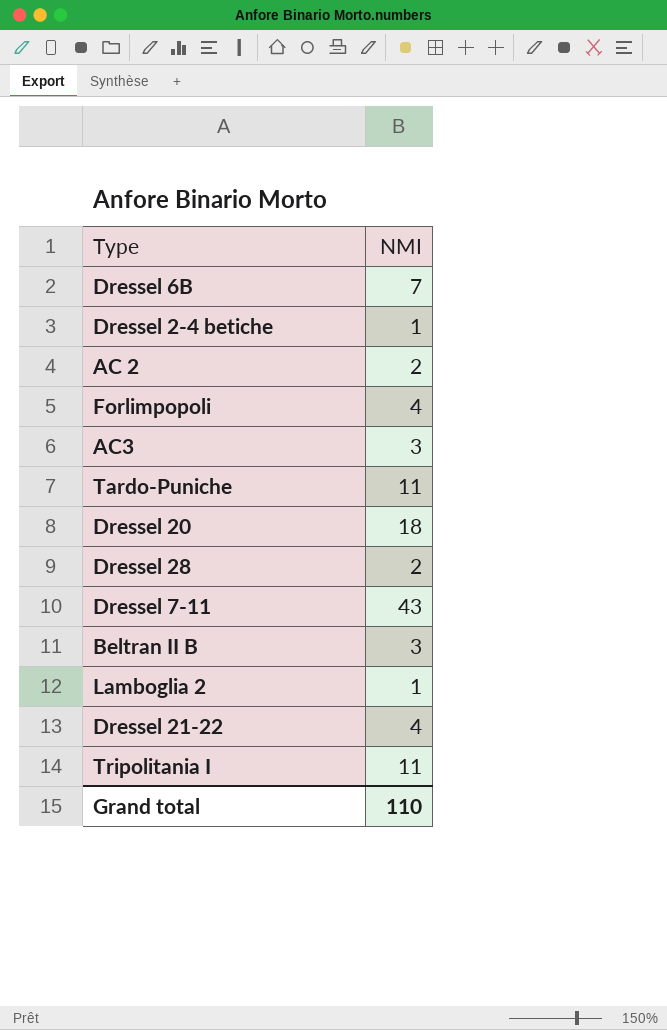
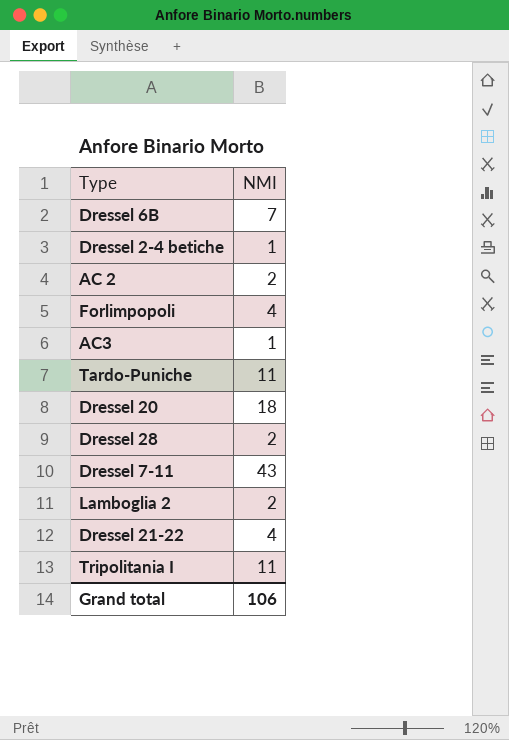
row Beltran II B: 3 -> none
AC3 | NMI: 3 -> 1
Lamboglia 2 | NMI: 1 -> 2
Grand total | NMI: 110 -> 106

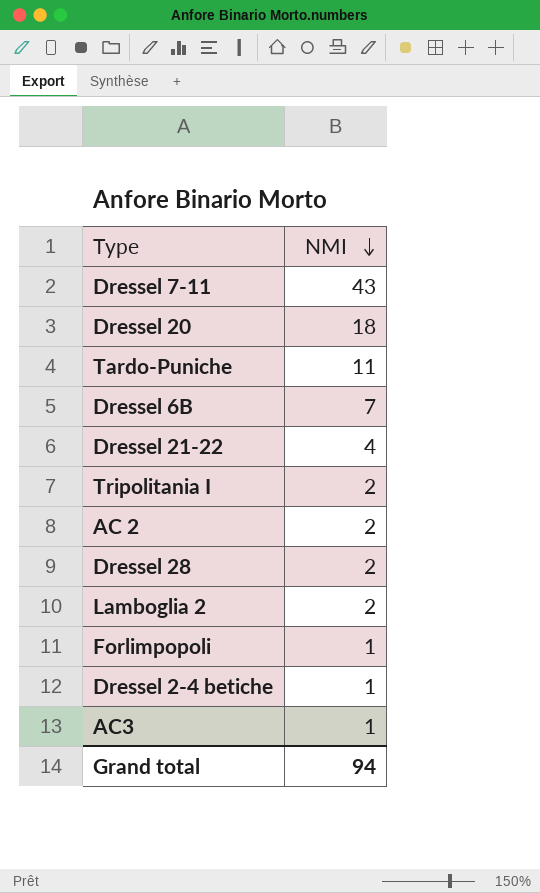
row order: none -> NMI descending
Tripolitania I | NMI: 11 -> 2
Forlimpopoli | NMI: 4 -> 1
Grand total | NMI: 106 -> 94

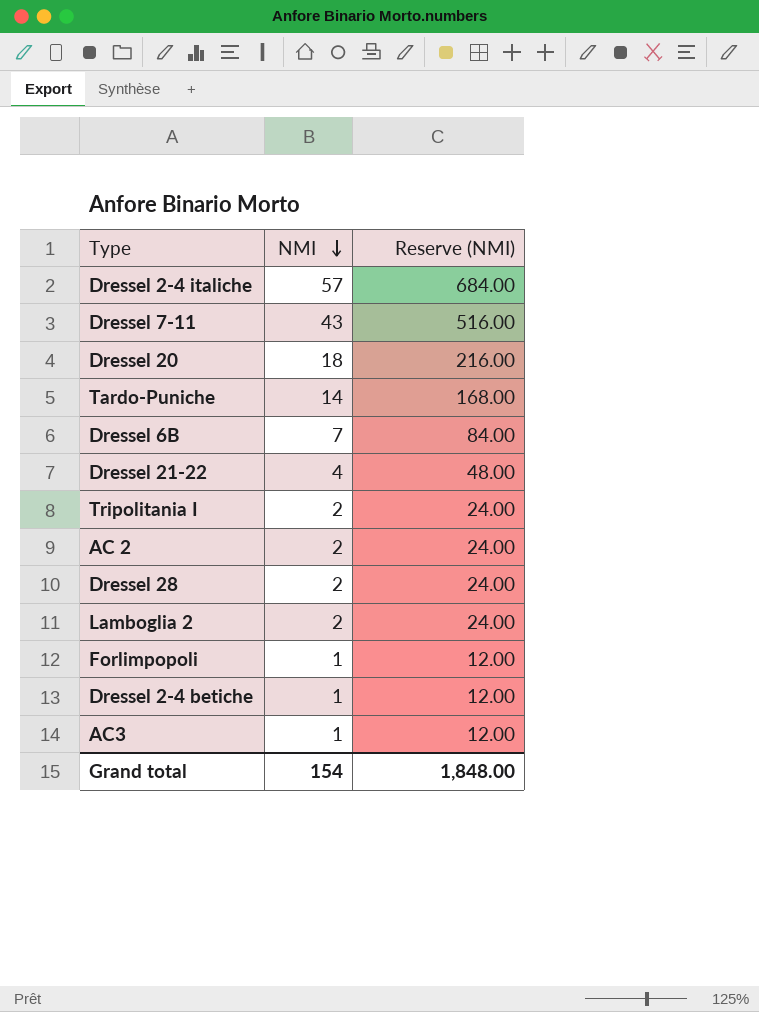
column Reserve (NMI) | formula: none -> [NMI] * 12
row Dressel 2-4 italiche: none -> 57 | 684.00
Tardo-Puniche | NMI: 11 -> 14
Grand total | NMI: 94 -> 154

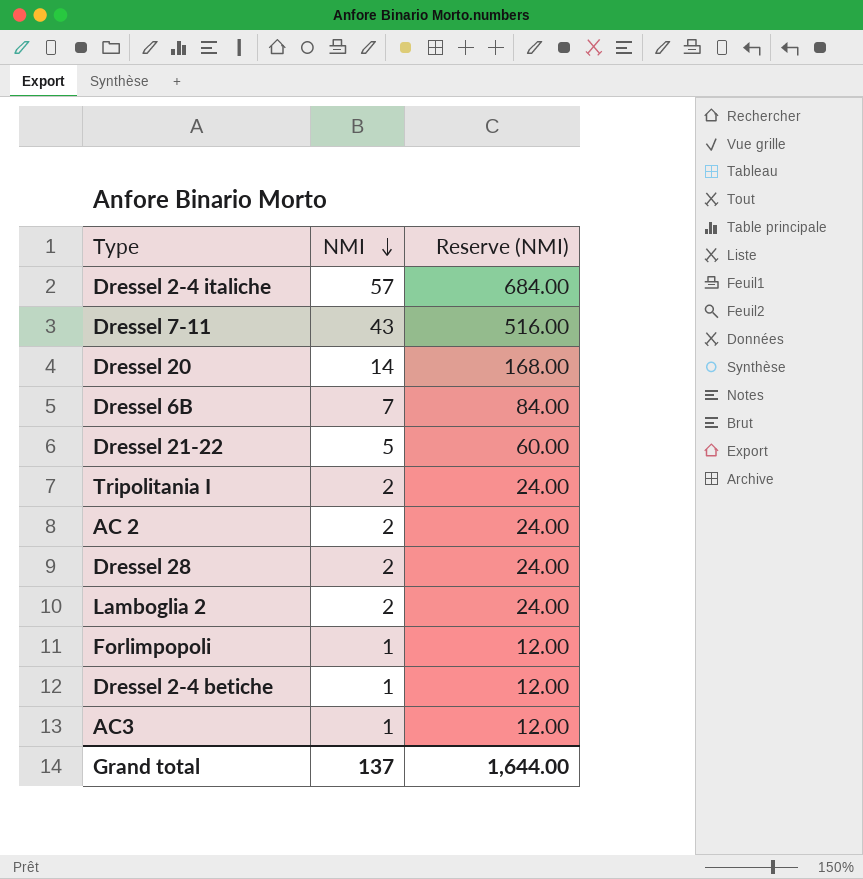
row Tardo-Puniche: 14 | 168.00 -> none
Dressel 20 | NMI: 18 -> 14
Dressel 20 | Reserve (NMI): 216.00 -> 168.00
Dressel 21-22 | NMI: 4 -> 5
Dressel 21-22 | Reserve (NMI): 48.00 -> 60.00
Grand total | NMI: 154 -> 137
Grand total | Reserve (NMI): 1,848.00 -> 1,644.00

